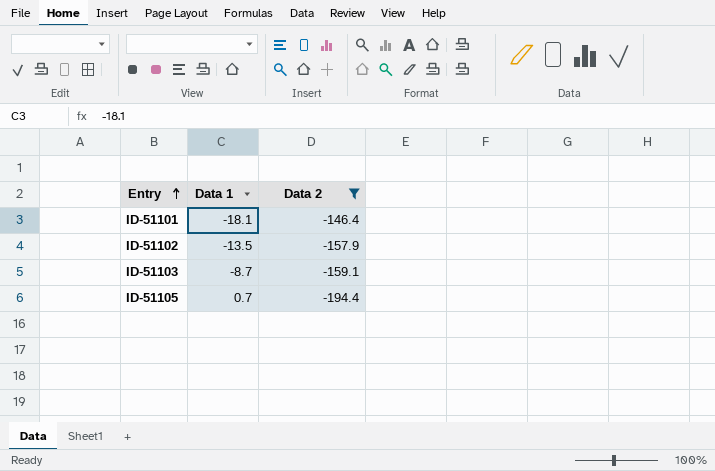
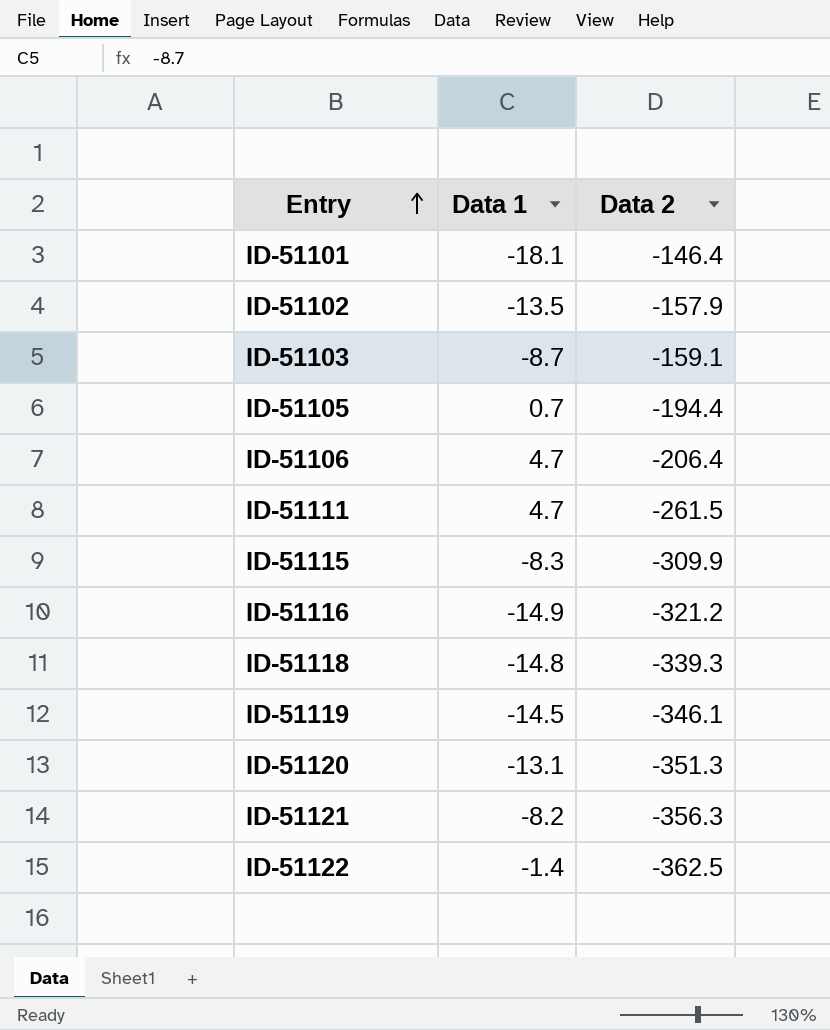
filter: Data 2 >= -194.4 -> none

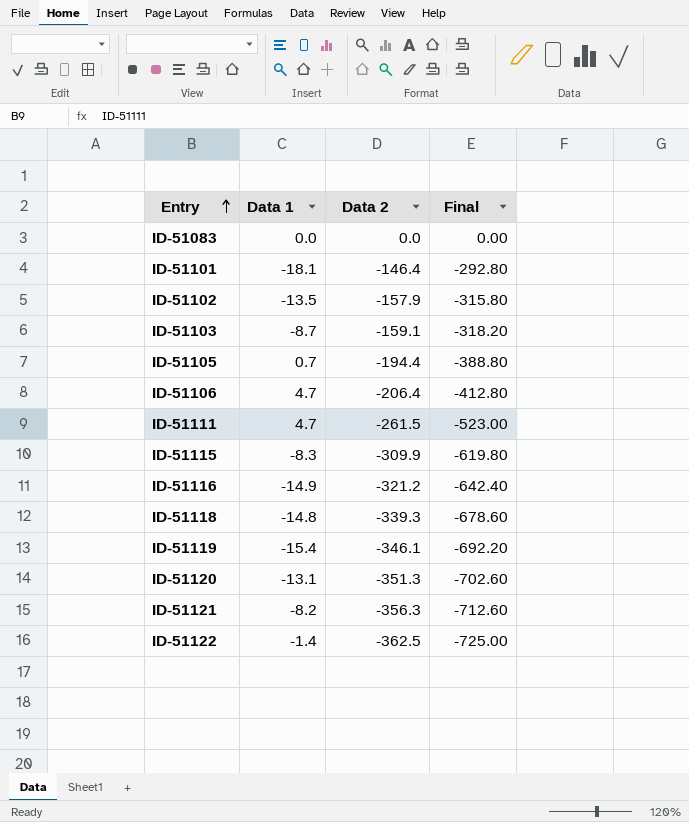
column Final | formula: none -> [Data 2] * 2
row ID-51083: none -> 0.0 | 0.0 | 0.00
ID-51119 | Data 1: -14.5 -> -15.4

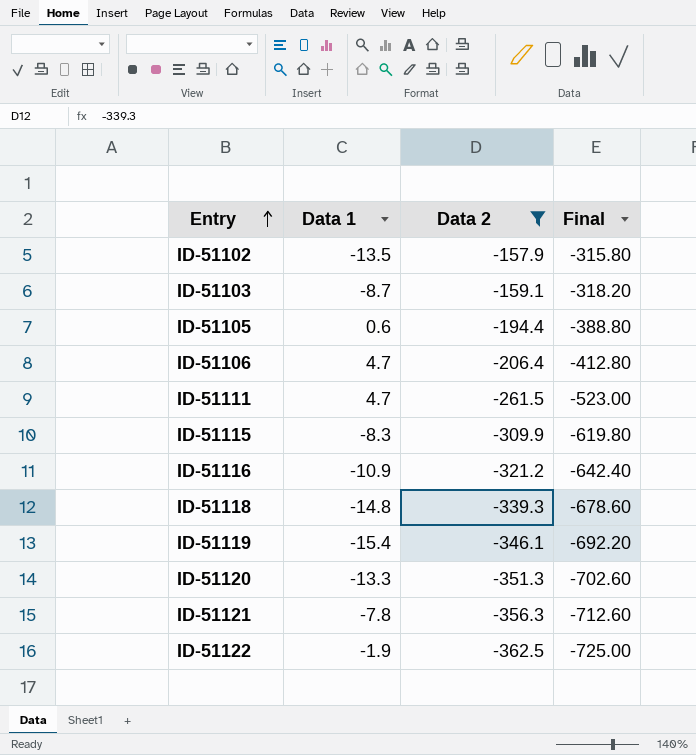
filter: none -> Data 2 <= -157.9
ID-51105 | Data 1: 0.7 -> 0.6
ID-51116 | Data 1: -14.9 -> -10.9
ID-51120 | Data 1: -13.1 -> -13.3
ID-51121 | Data 1: -8.2 -> -7.8
ID-51122 | Data 1: -1.4 -> -1.9

